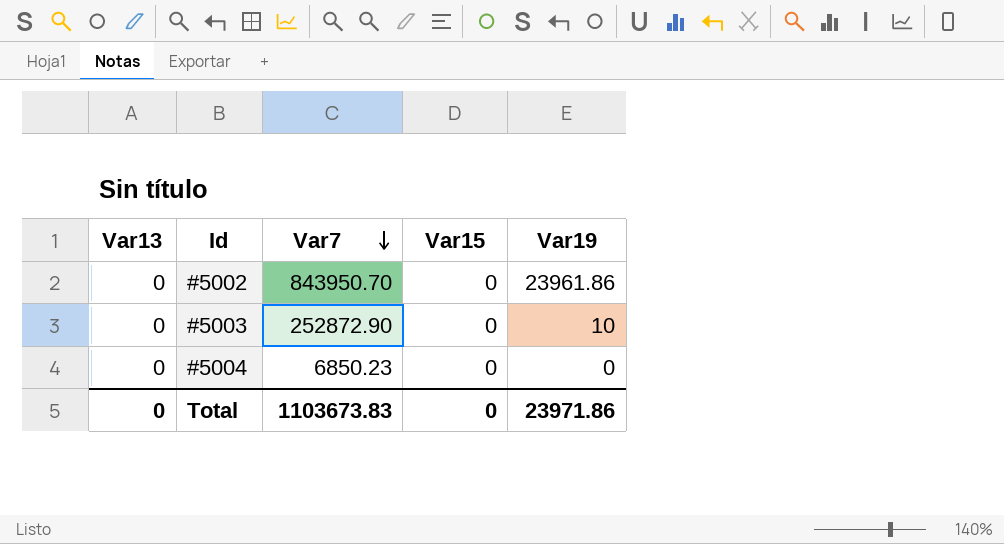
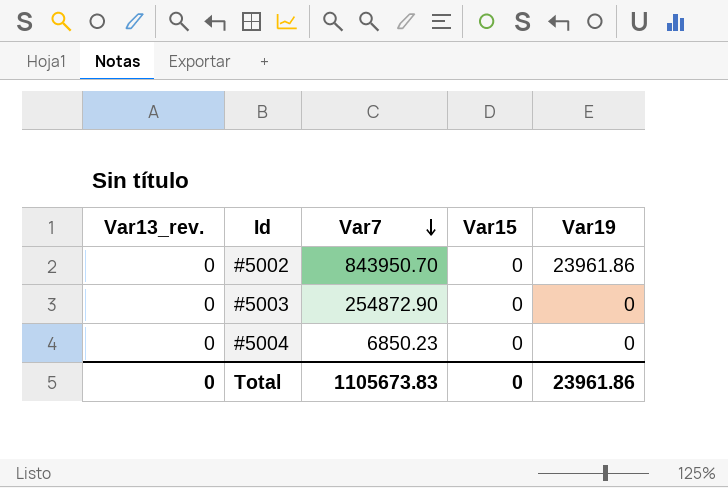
column name: Var13 -> Var13_rev.
#5003 | Var7: 252872.90 -> 254872.90
#5003 | Var19: 10 -> 0
Total | Var7: 1103673.83 -> 1105673.83
Total | Var19: 23971.86 -> 23961.86

